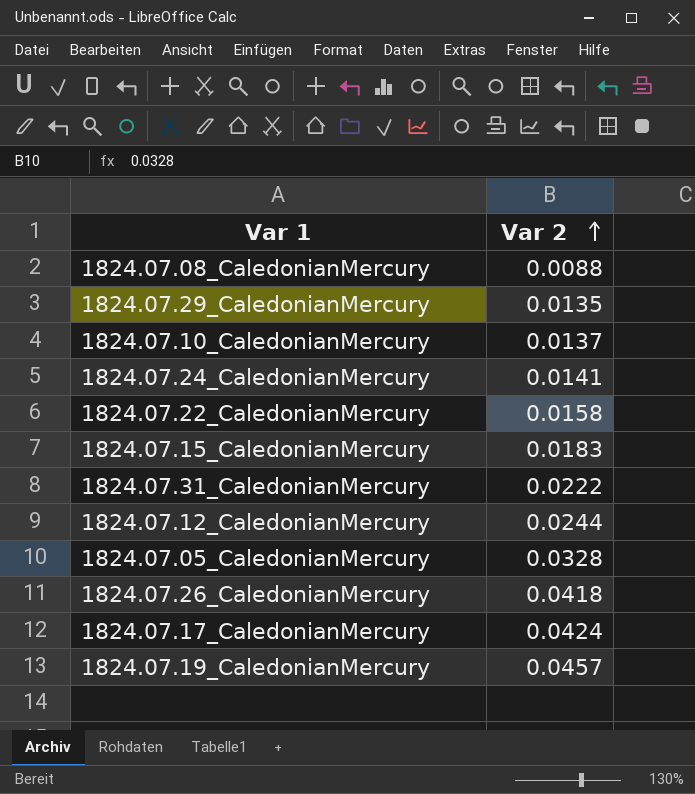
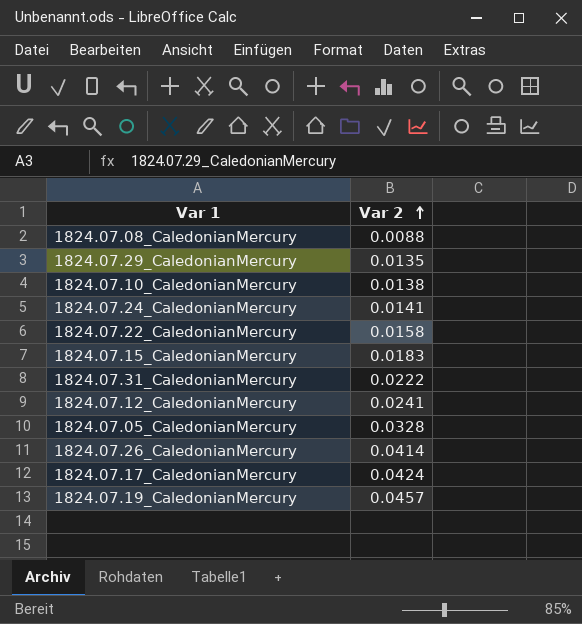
1824.07.10_CaledonianMercury | Var 2: 0.0137 -> 0.0138
1824.07.12_CaledonianMercury | Var 2: 0.0244 -> 0.0241
1824.07.26_CaledonianMercury | Var 2: 0.0418 -> 0.0414

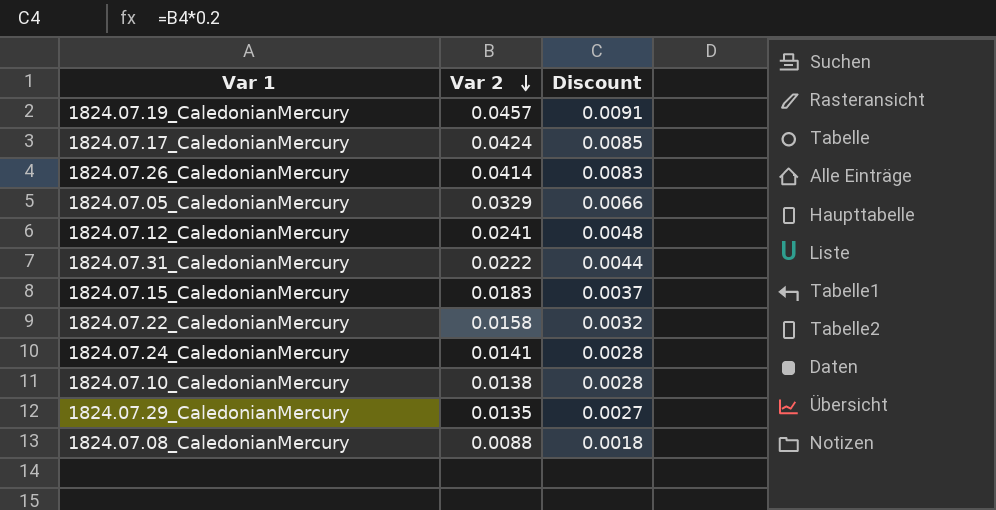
row order: Var 2 ascending -> Var 2 descending
column Discount | formula: none -> [Var 2] * 0.2
1824.07.05_CaledonianMercury | Var 2: 0.0328 -> 0.0329

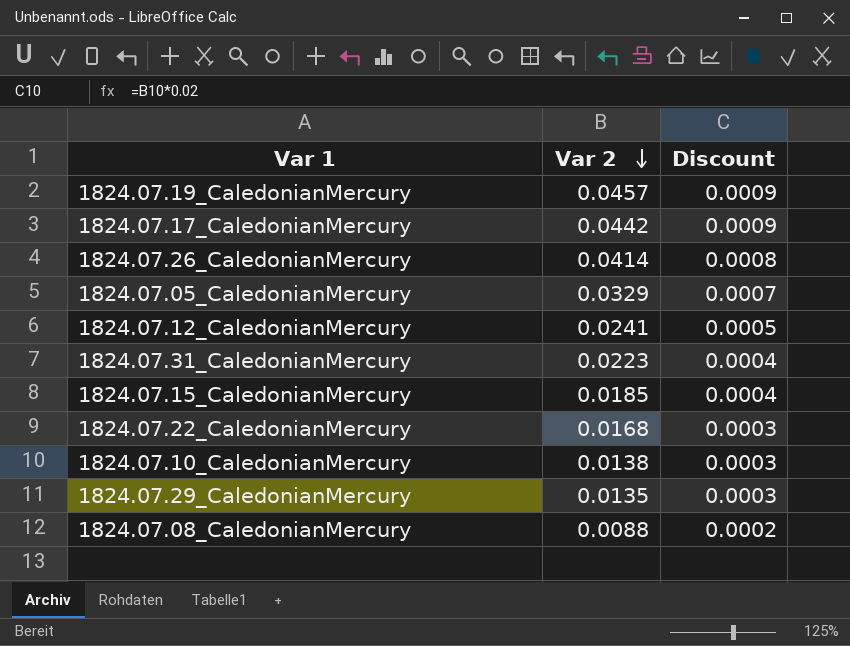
column Discount | formula: [Var 2] * 0.2 -> [Var 2] * 0.02
row 1824.07.24_CaledonianMercury: 0.0141 | 0.0028 -> none
1824.07.17_CaledonianMercury | Var 2: 0.0424 -> 0.0442
1824.07.31_CaledonianMercury | Var 2: 0.0222 -> 0.0223
1824.07.15_CaledonianMercury | Var 2: 0.0183 -> 0.0185
1824.07.22_CaledonianMercury | Var 2: 0.0158 -> 0.0168

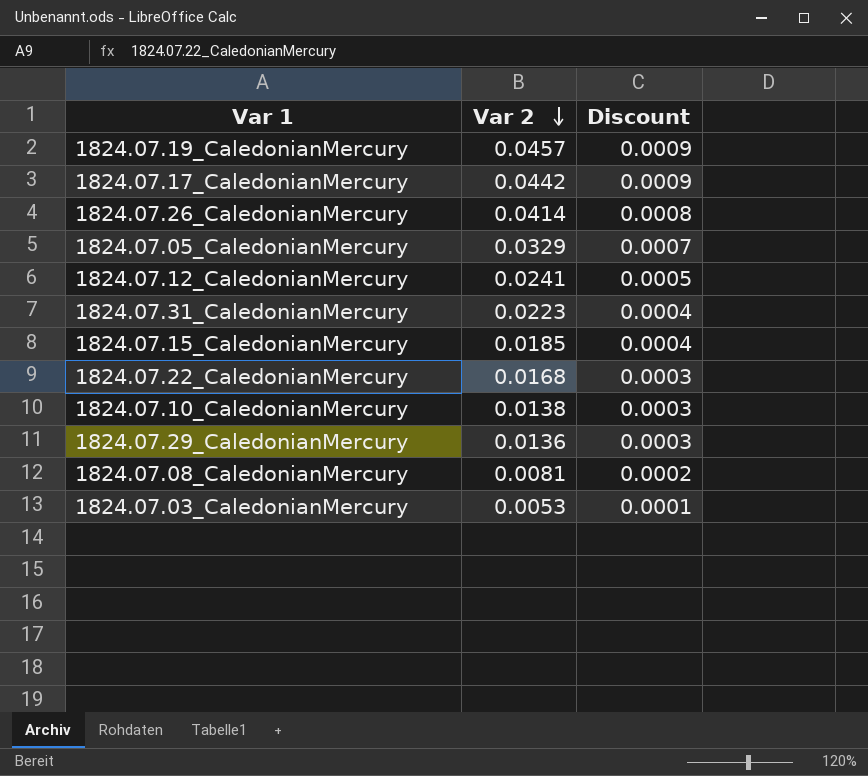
1824.07.29_CaledonianMercury | Var 2: 0.0135 -> 0.0136
1824.07.08_CaledonianMercury | Var 2: 0.0088 -> 0.0081
row 1824.07.03_CaledonianMercury: none -> 0.0053 | 0.0001

